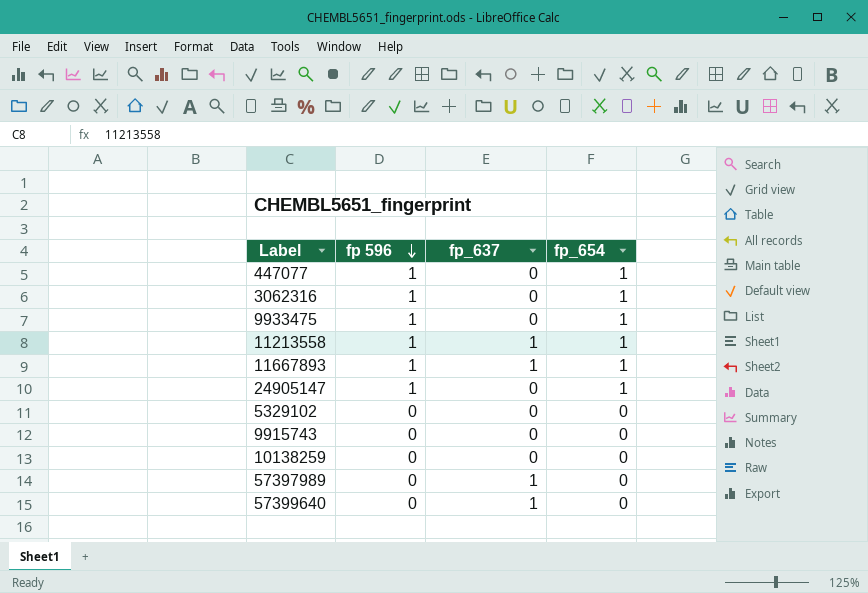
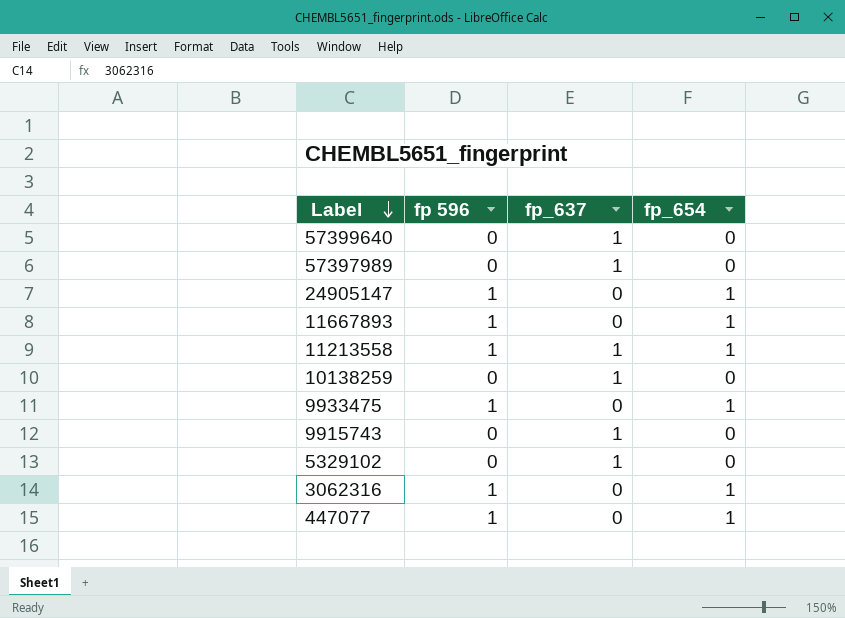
row order: fp 596 descending -> Label descending
11667893 | fp_637: 1 -> 0
10138259 | fp_637: 0 -> 1
9915743 | fp_637: 0 -> 1
5329102 | fp_637: 0 -> 1

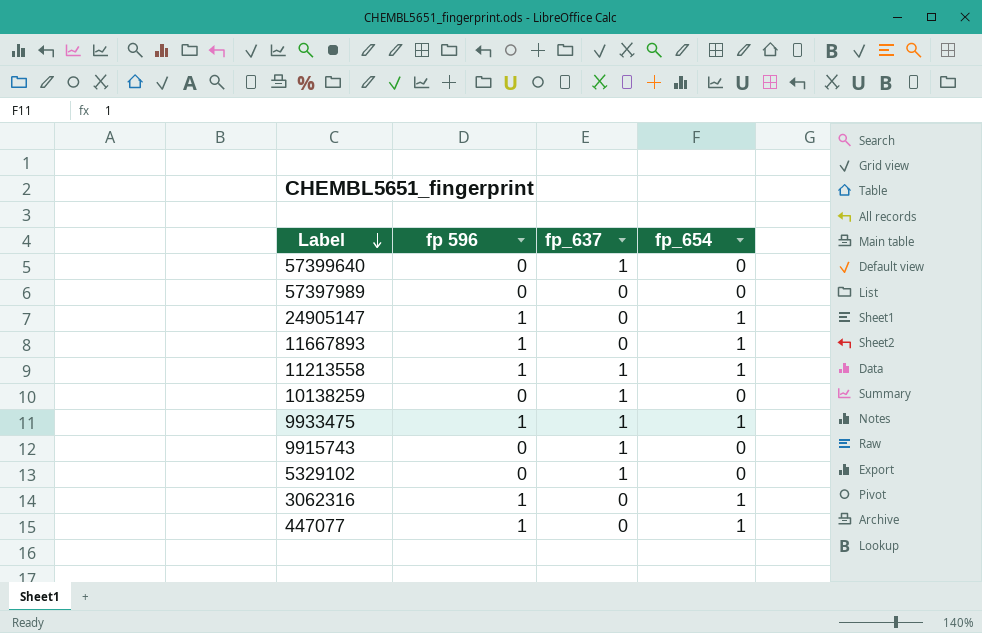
57397989 | fp_637: 1 -> 0
9933475 | fp_637: 0 -> 1

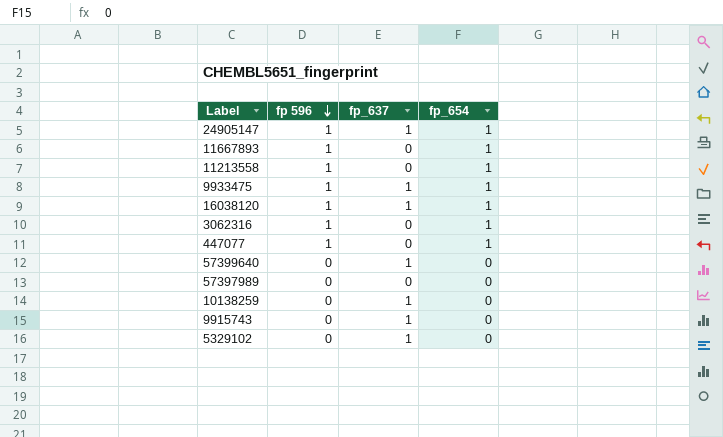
row order: Label descending -> fp 596 descending
24905147 | fp_637: 0 -> 1
11213558 | fp_637: 1 -> 0
row 16038120: none -> 1 | 1 | 1

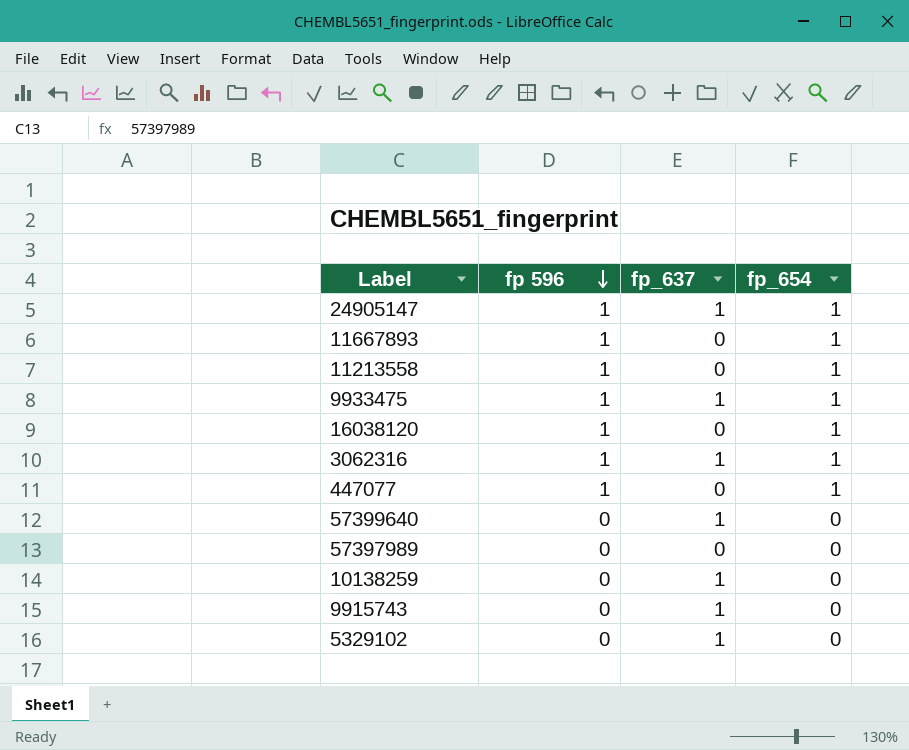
16038120 | fp_637: 1 -> 0
3062316 | fp_637: 0 -> 1

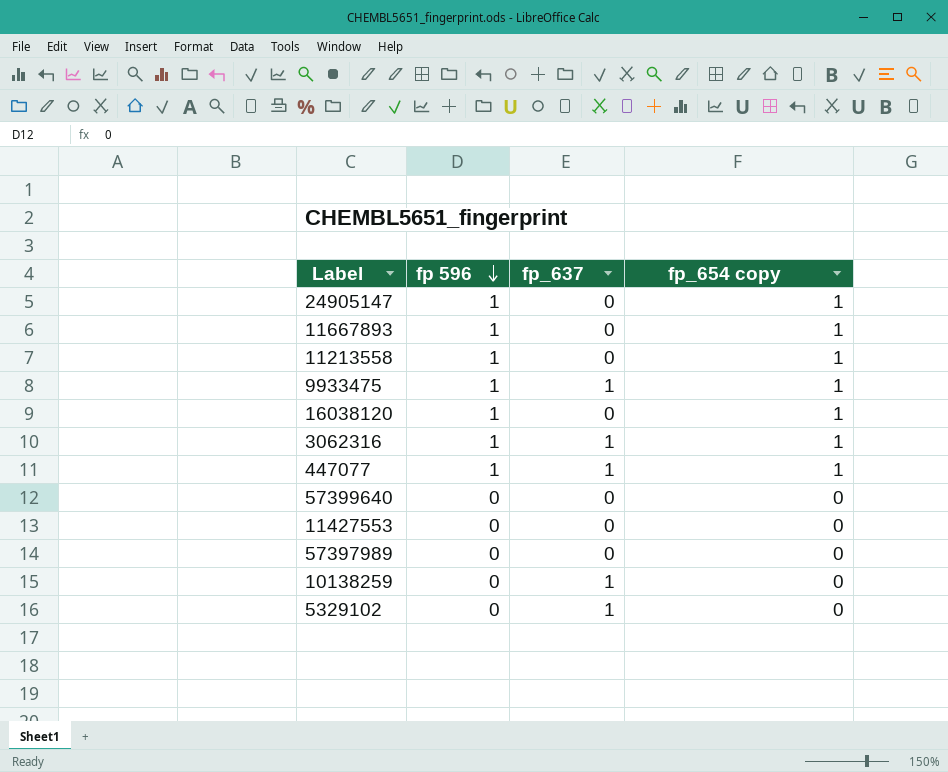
column name: fp_654 -> fp_654 copy
row 9915743: 0 | 1 | 0 -> none
24905147 | fp_637: 1 -> 0
447077 | fp_637: 0 -> 1
57399640 | fp_637: 1 -> 0
row 11427553: none -> 0 | 0 | 0

